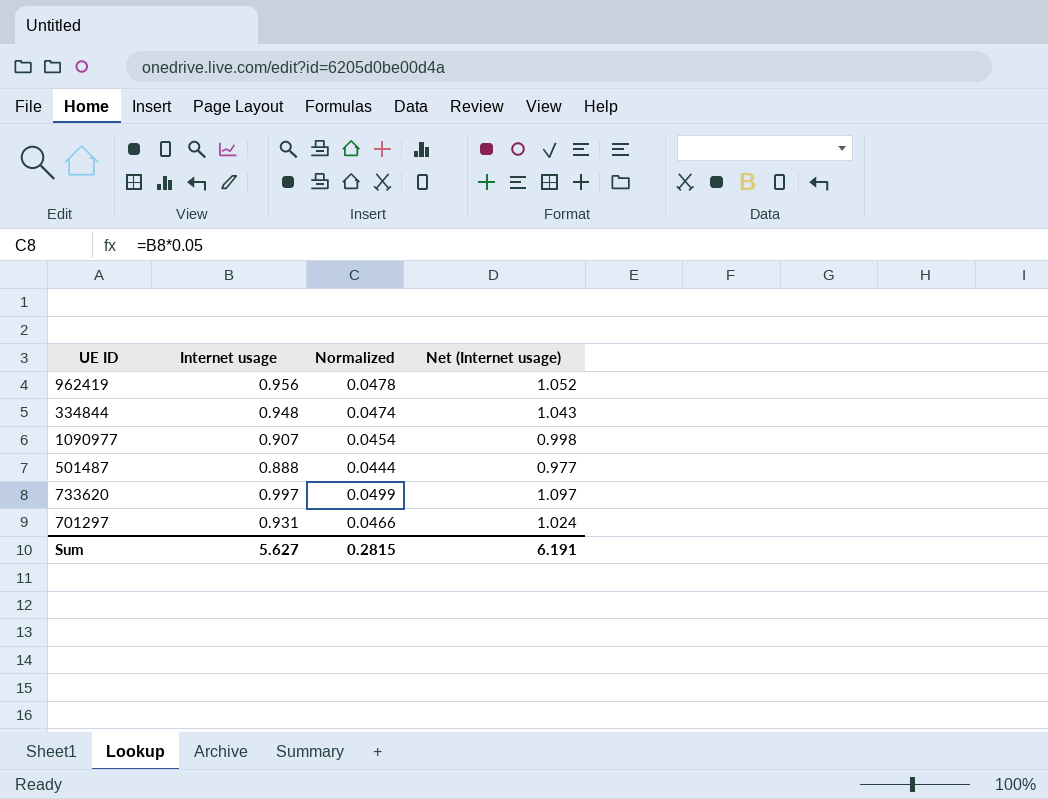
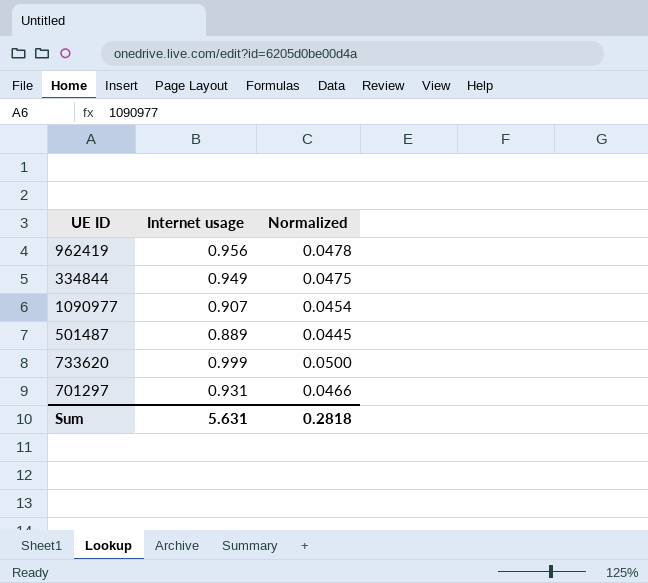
column Net (Internet usage) | formula: [Internet usage] * 1.1 -> none
334844 | Internet usage: 0.948 -> 0.949
334844 | Normalized: 0.0474 -> 0.0475
501487 | Internet usage: 0.888 -> 0.889
501487 | Normalized: 0.0444 -> 0.0445
733620 | Internet usage: 0.997 -> 0.999
733620 | Normalized: 0.0499 -> 0.0500
Sum | Internet usage: 5.627 -> 5.631
Sum | Normalized: 0.2815 -> 0.2818

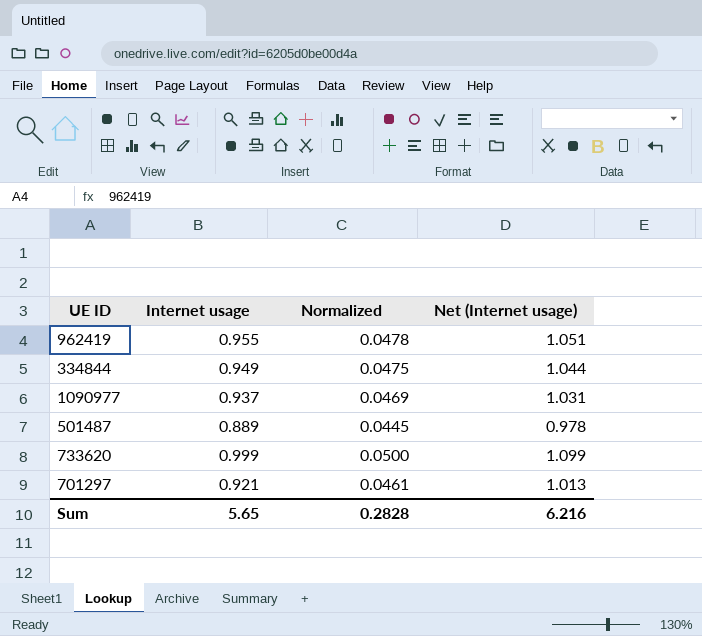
column Net (Internet usage) | formula: none -> [Internet usage] * 1.1
962419 | Internet usage: 0.956 -> 0.955
1090977 | Internet usage: 0.907 -> 0.937
1090977 | Normalized: 0.0454 -> 0.0469
701297 | Internet usage: 0.931 -> 0.921
701297 | Normalized: 0.0466 -> 0.0461
Sum | Internet usage: 5.631 -> 5.65
Sum | Normalized: 0.2818 -> 0.2828

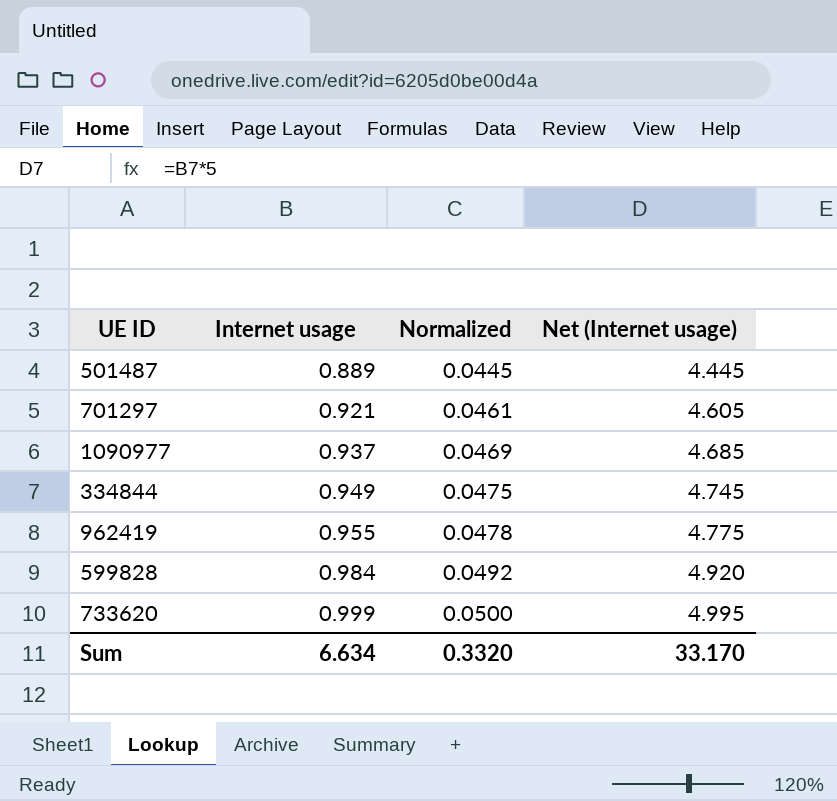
row order: none -> Internet usage ascending
column Net (Internet usage) | formula: [Internet usage] * 1.1 -> [Internet usage] * 5
row 599828: none -> 0.984 | 0.0492 | 4.920
Sum | Internet usage: 5.65 -> 6.634
Sum | Normalized: 0.2828 -> 0.3320
Sum | Net (Internet usage): 6.216 -> 33.170

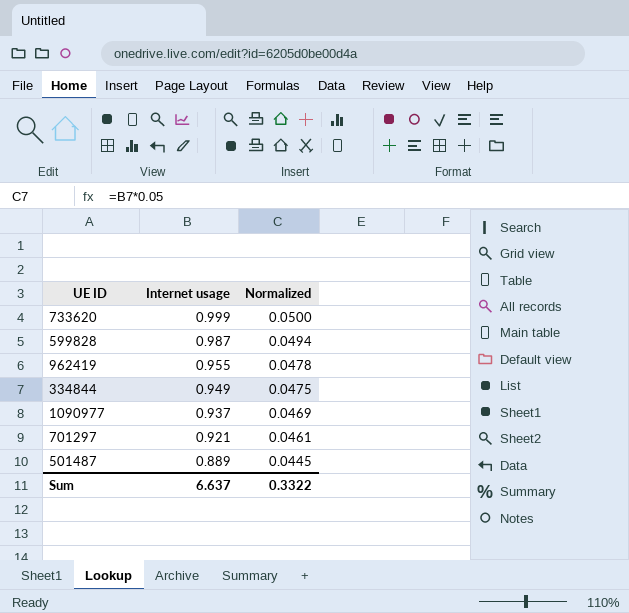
row order: Internet usage ascending -> Internet usage descending
column Net (Internet usage) | formula: [Internet usage] * 5 -> none
599828 | Internet usage: 0.984 -> 0.987
599828 | Normalized: 0.0492 -> 0.0494
Sum | Internet usage: 6.634 -> 6.637
Sum | Normalized: 0.3320 -> 0.3322

